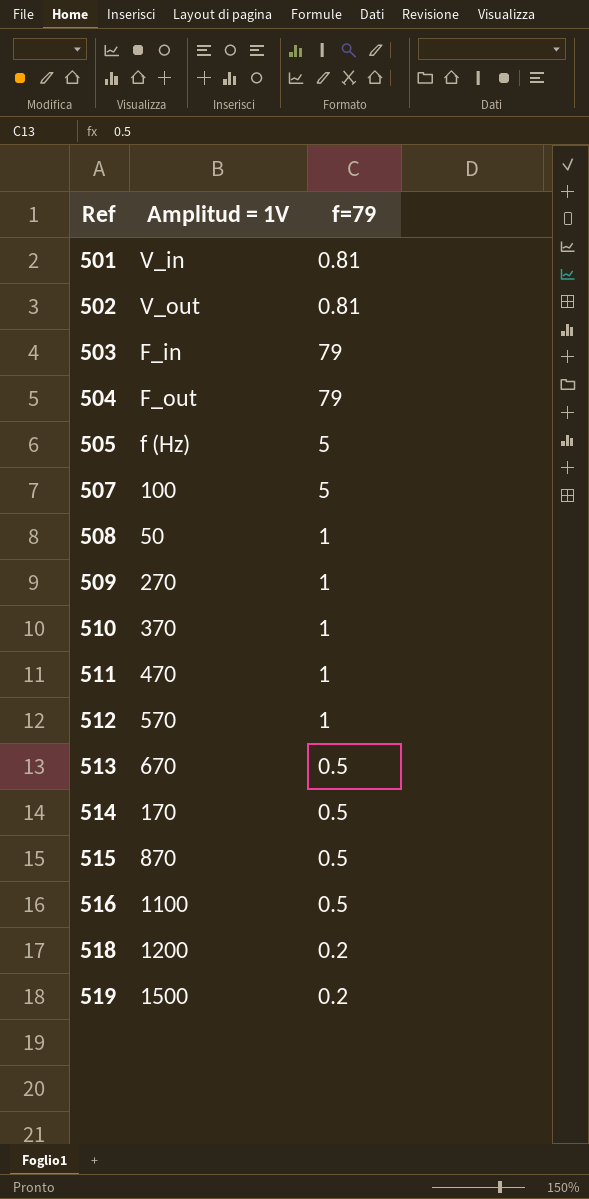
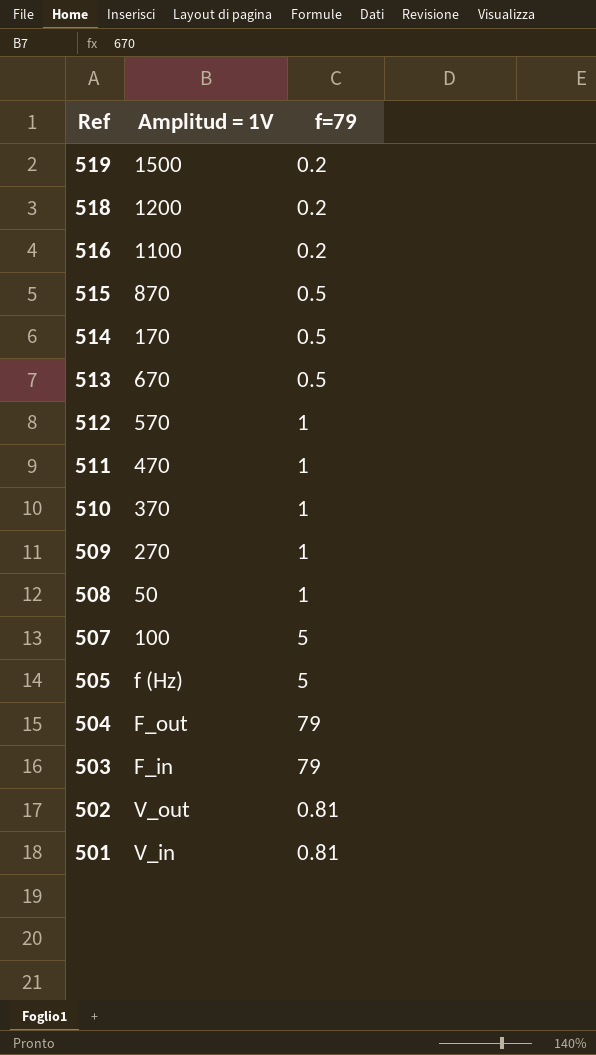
row order: Ref ascending -> Ref descending
516 | f=79: 0.5 -> 0.2

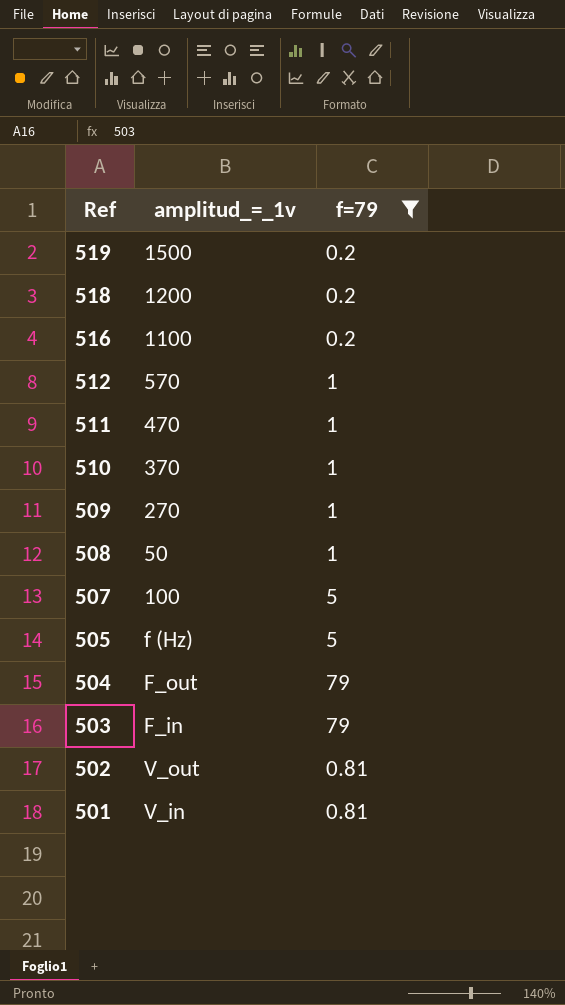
filter: none -> f=79 != 0.5
column name: Amplitud = 1V -> amplitud_=_1v

